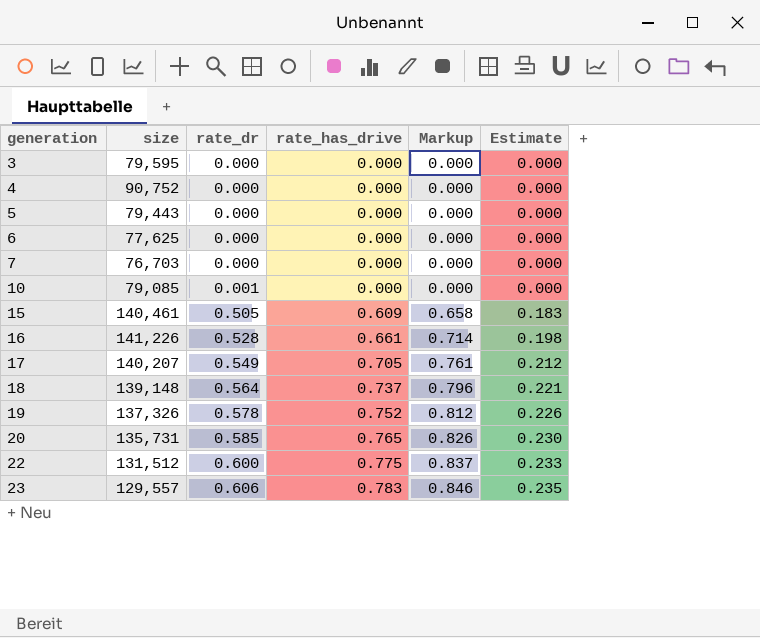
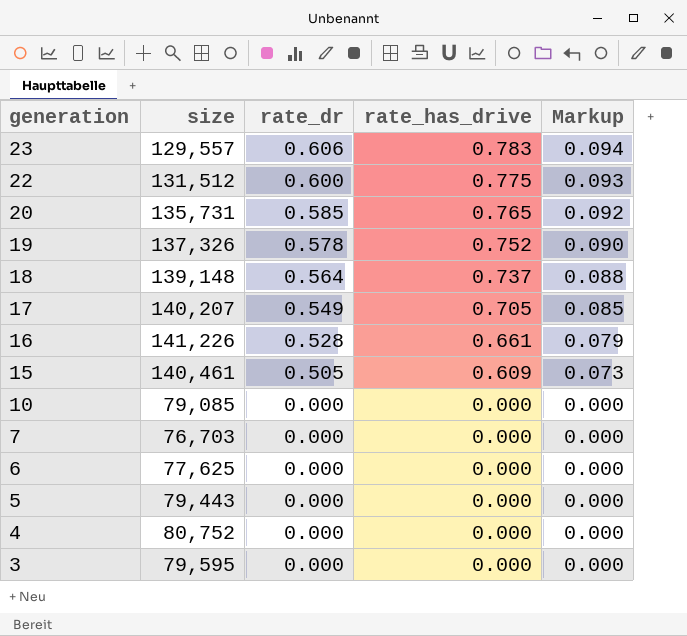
row order: generation ascending -> generation descending
column Estimate | formula: [rate_has_drive] * 0.3 -> none
column Markup | formula: [rate_has_drive] * 1.08 -> [rate_has_drive] * 0.12
10 | rate_dr: 0.001 -> 0.000
4 | size: 90,752 -> 80,752

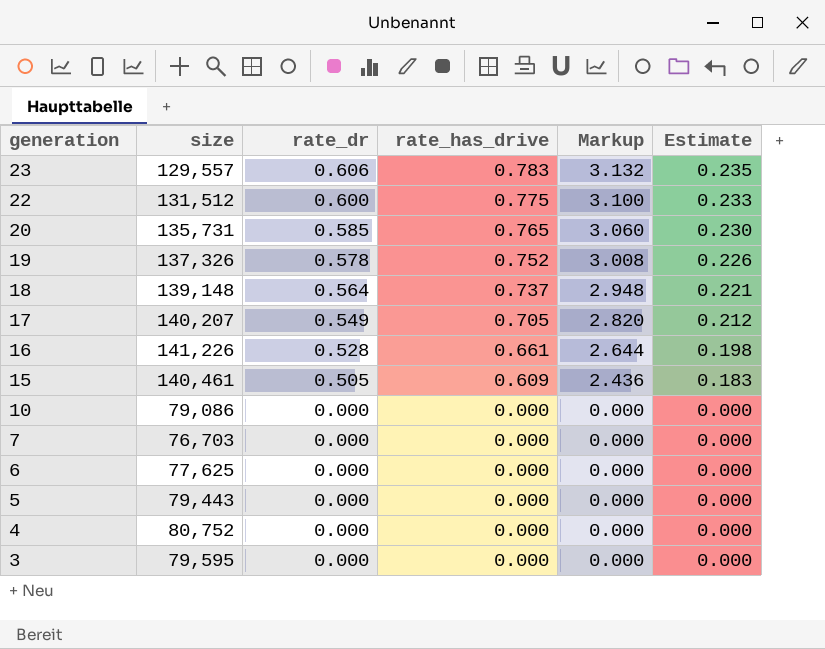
column Markup | formula: [rate_has_drive] * 0.12 -> [rate_has_drive] * 4
column Estimate | formula: none -> [rate_has_drive] * 0.3
10 | size: 79,085 -> 79,086

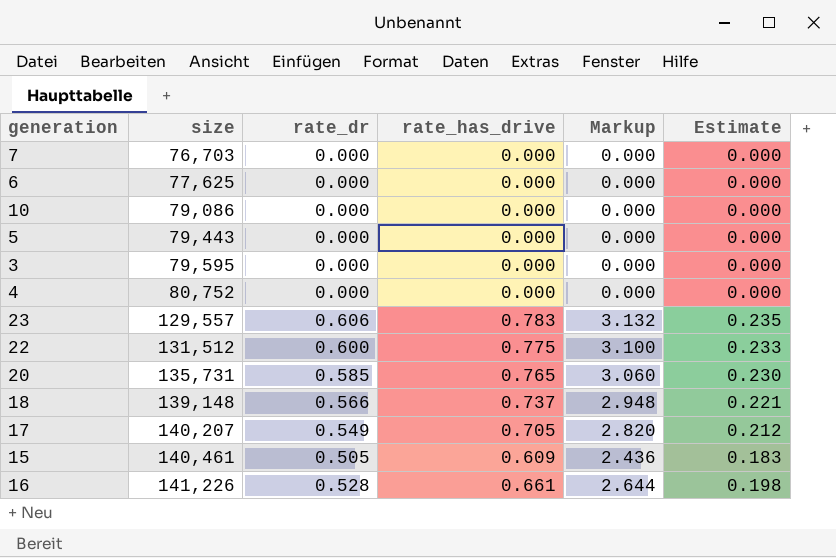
row order: generation descending -> size ascending
row 19: 137,326 | 0.578 | 0.752 | 3.008 | 0.226 -> none
18 | rate_dr: 0.564 -> 0.566

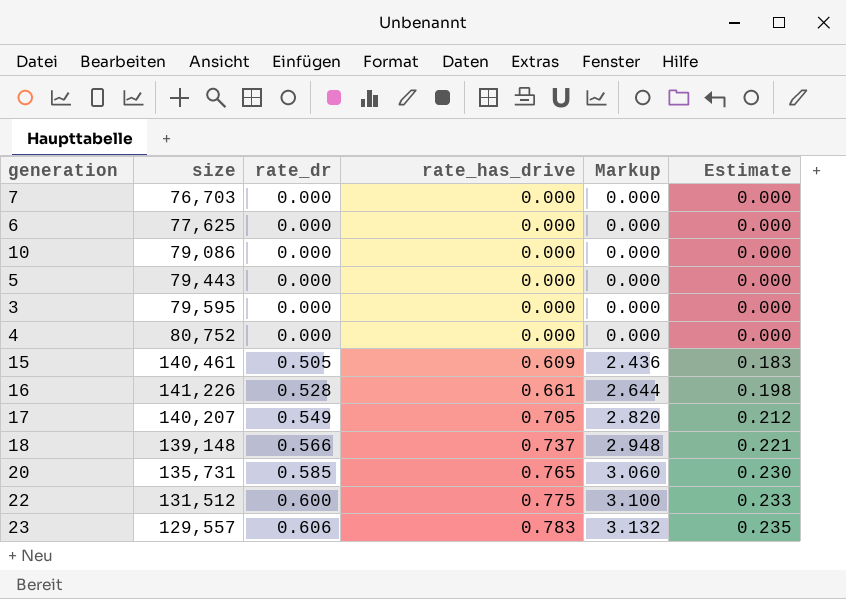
row order: size ascending -> rate_dr ascending

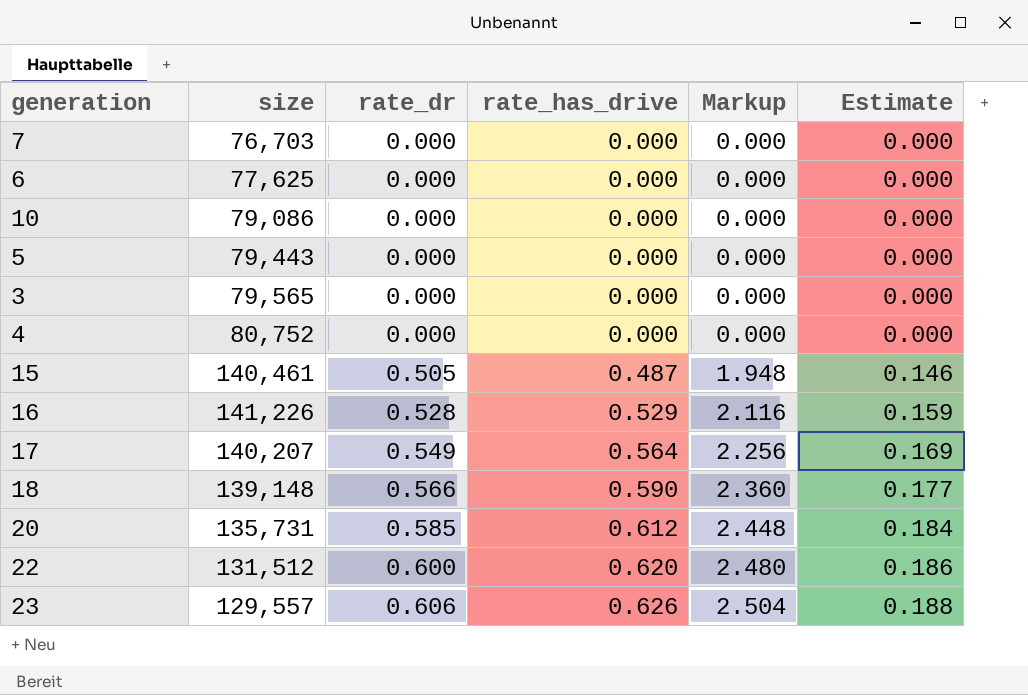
3 | size: 79,595 -> 79,565
15 | rate_has_drive: 0.609 -> 0.487
15 | Markup: 2.436 -> 1.948
15 | Estimate: 0.183 -> 0.146
16 | rate_has_drive: 0.661 -> 0.529
16 | Markup: 2.644 -> 2.116
16 | Estimate: 0.198 -> 0.159
17 | rate_has_drive: 0.705 -> 0.564
17 | Markup: 2.820 -> 2.256
17 | Estimate: 0.212 -> 0.169
18 | rate_has_drive: 0.737 -> 0.590
18 | Markup: 2.948 -> 2.360
18 | Estimate: 0.221 -> 0.177
20 | rate_has_drive: 0.765 -> 0.612
20 | Markup: 3.060 -> 2.448
20 | Estimate: 0.230 -> 0.184
22 | rate_has_drive: 0.775 -> 0.620
22 | Markup: 3.100 -> 2.480
22 | Estimate: 0.233 -> 0.186
23 | rate_has_drive: 0.783 -> 0.626
23 | Markup: 3.132 -> 2.504
23 | Estimate: 0.235 -> 0.188

